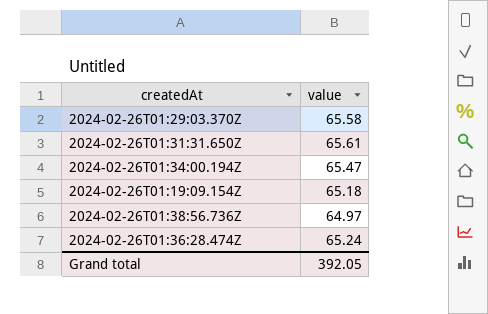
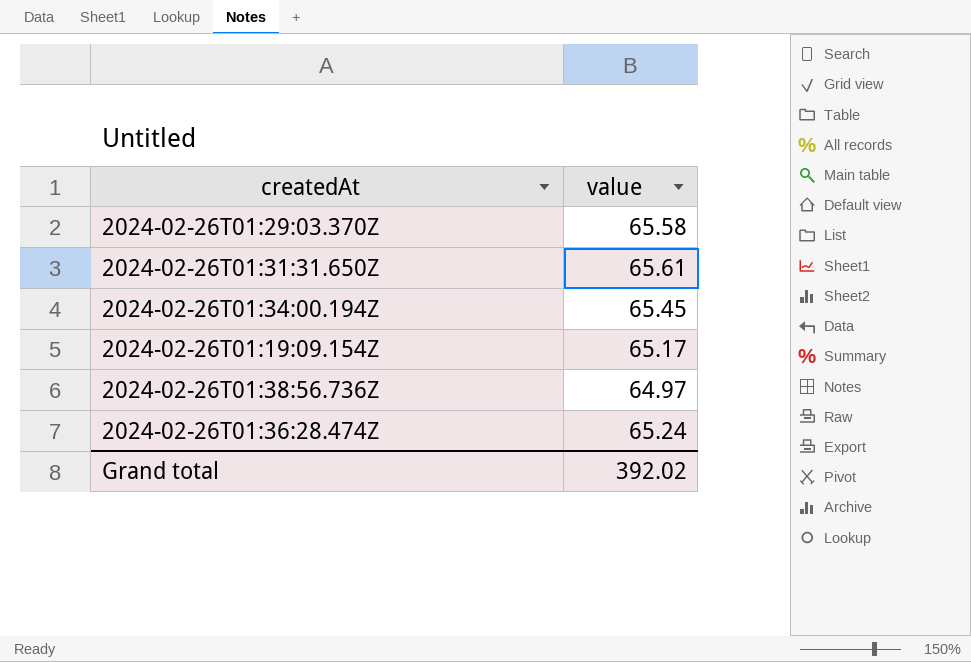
2024-02-26T01:34:00.194Z | value: 65.47 -> 65.45
2024-02-26T01:19:09.154Z | value: 65.18 -> 65.17
Grand total | value: 392.05 -> 392.02

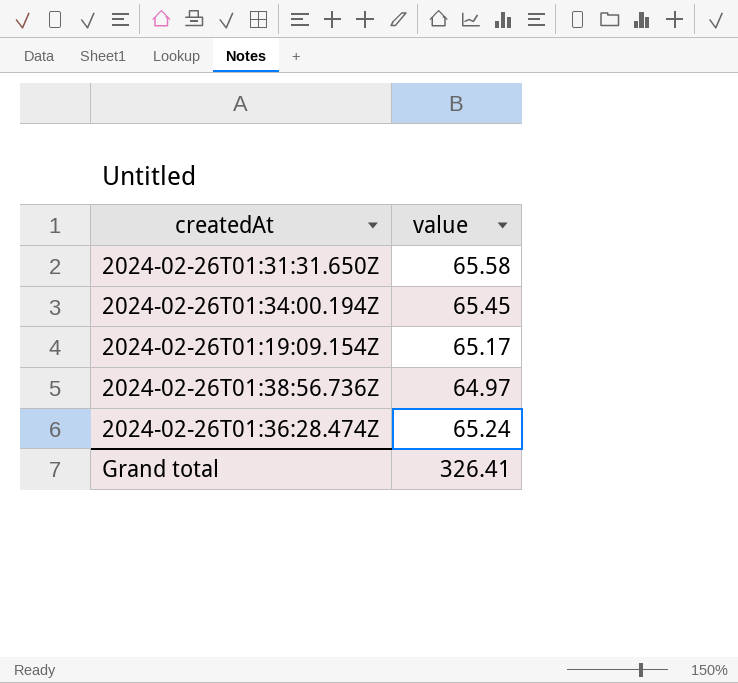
row 2024-02-26T01:29:03.370Z: 65.58 -> none
2024-02-26T01:31:31.650Z | value: 65.61 -> 65.58
Grand total | value: 392.02 -> 326.41

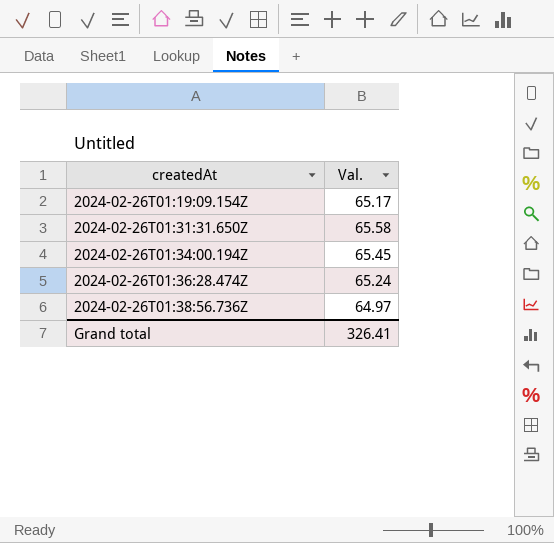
row order: none -> createdAt ascending
column name: value -> Val.

